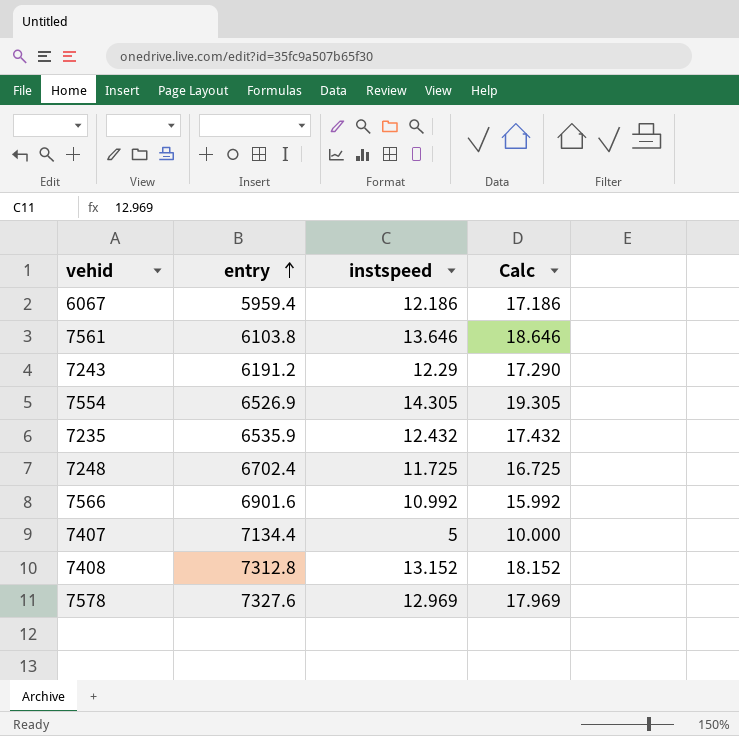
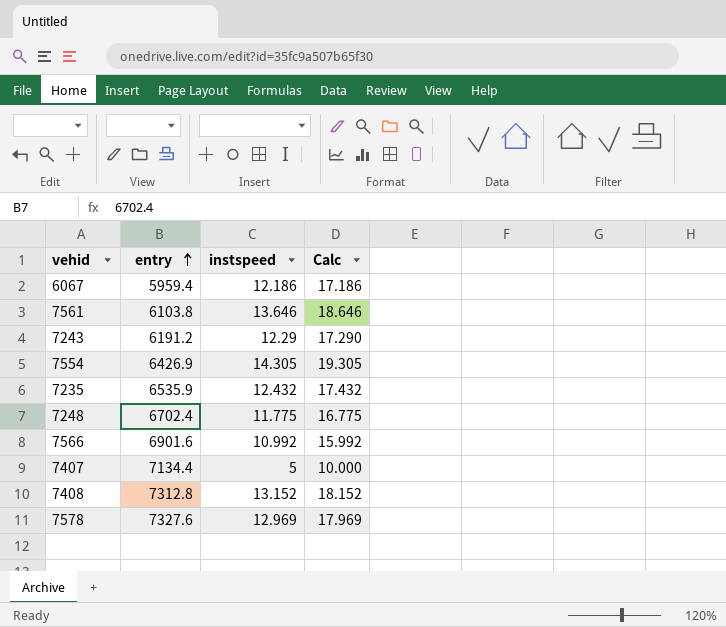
7554 | entry: 6526.9 -> 6426.9
7248 | instspeed: 11.725 -> 11.775
7248 | Calc: 16.725 -> 16.775

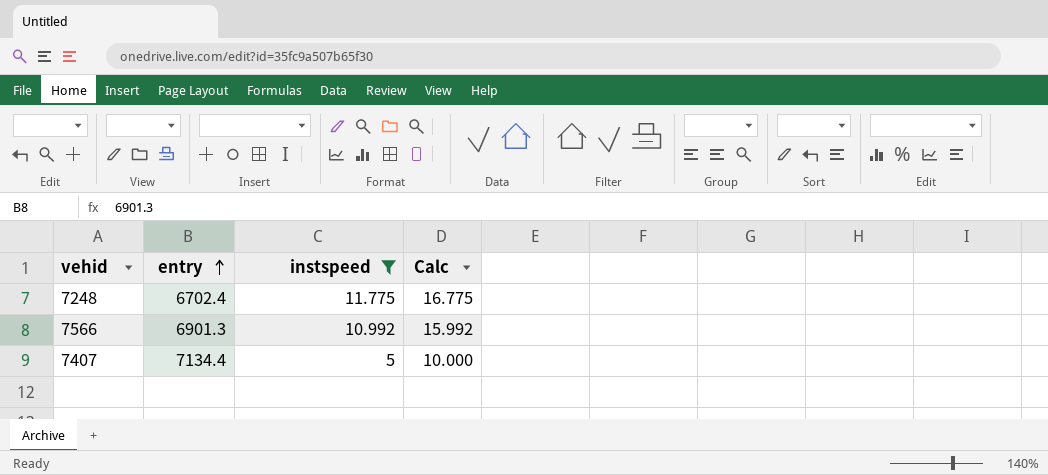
filter: none -> instspeed <= 11.775
7566 | entry: 6901.6 -> 6901.3

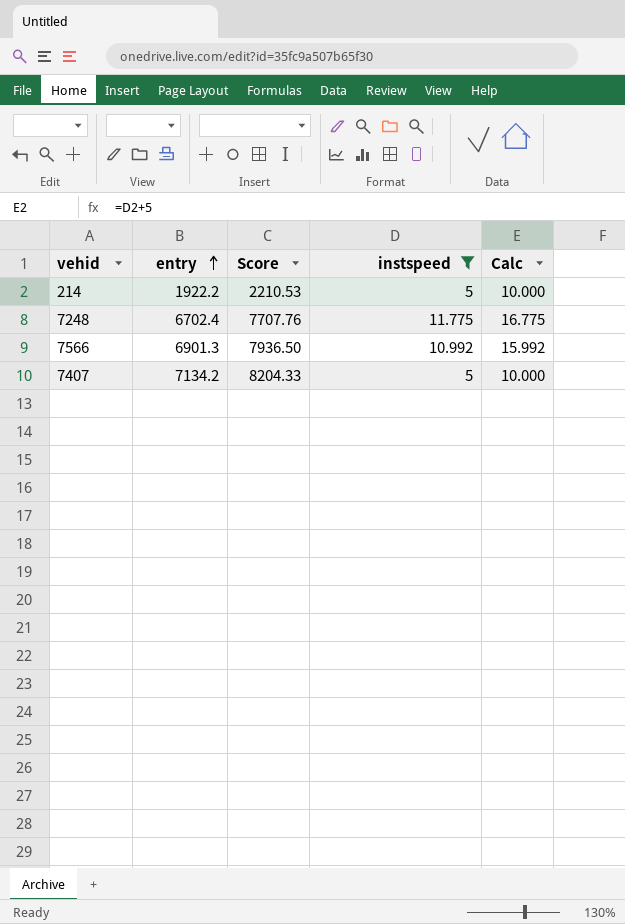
column Score | formula: none -> [entry] * 1.15
row 214: none -> 1922.2 | 2210.53 | 5 | 10.000
7407 | entry: 7134.4 -> 7134.2

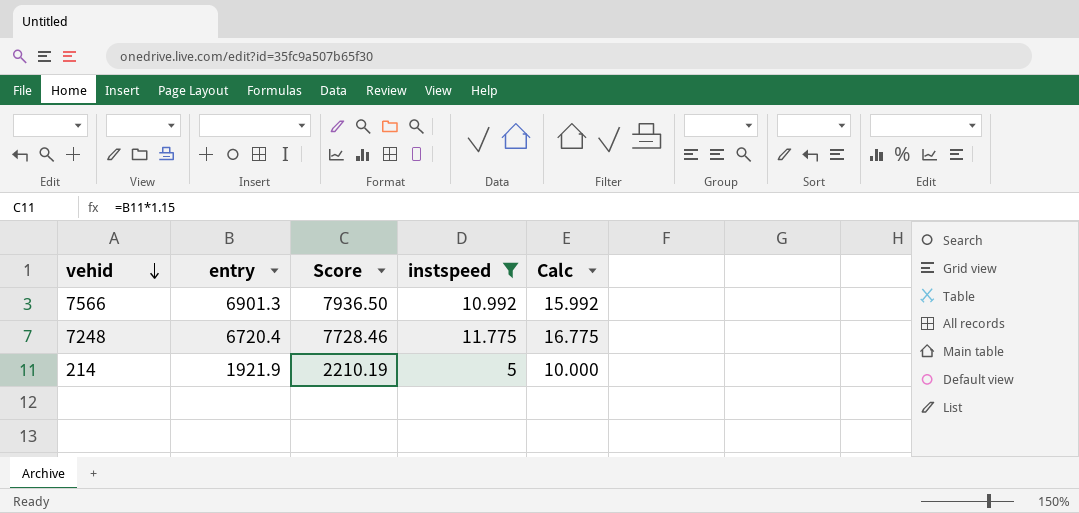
row order: entry ascending -> vehid descending
row 7407: 7134.2 | 8204.33 | 5 | 10.000 -> none
7248 | entry: 6702.4 -> 6720.4
7248 | Score: 7707.76 -> 7728.46
214 | entry: 1922.2 -> 1921.9
214 | Score: 2210.53 -> 2210.19

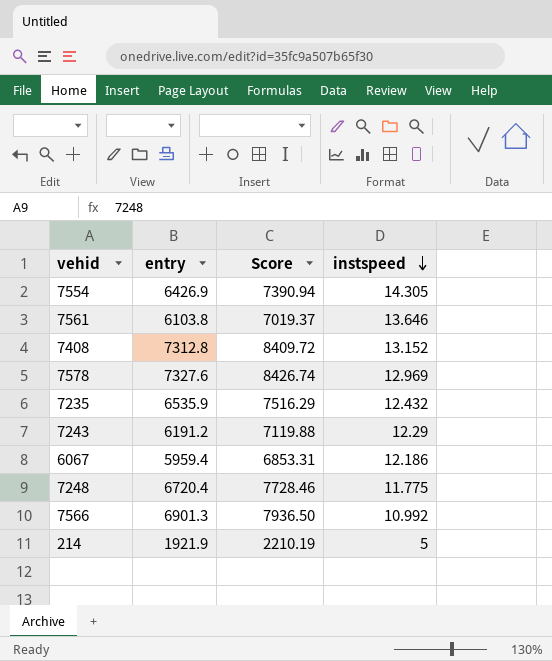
filter: instspeed <= 11.775 -> none
row order: vehid descending -> instspeed descending
column Calc | formula: [instspeed] + 5 -> none

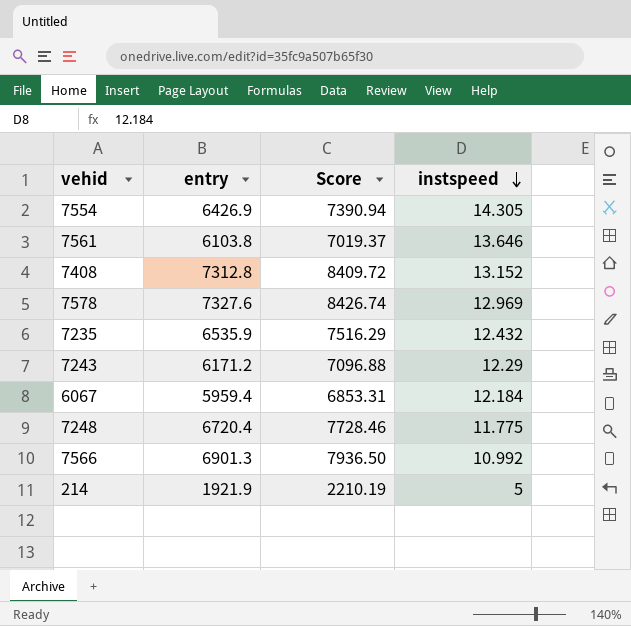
7243 | entry: 6191.2 -> 6171.2
7243 | Score: 7119.88 -> 7096.88
6067 | instspeed: 12.186 -> 12.184

